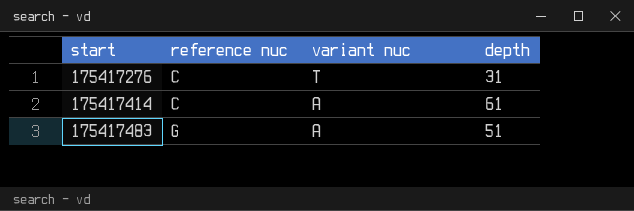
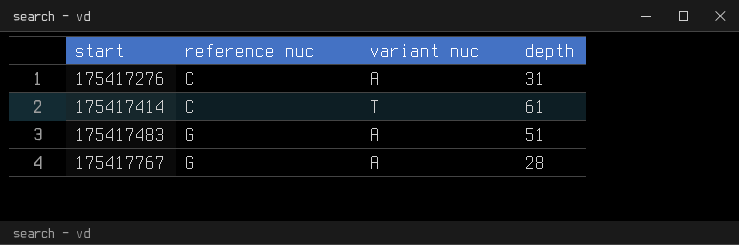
175417276 | variant nuc: T -> A
175417414 | variant nuc: A -> T
row 175417767: none -> G | A | 28

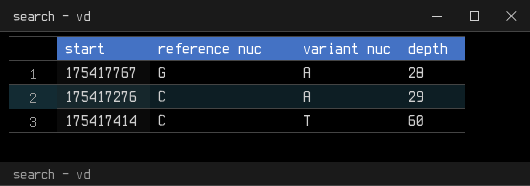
row order: start ascending -> reference nuc descending
row 175417483: G | A | 51 -> none
175417276 | depth: 31 -> 29
175417414 | depth: 61 -> 60

